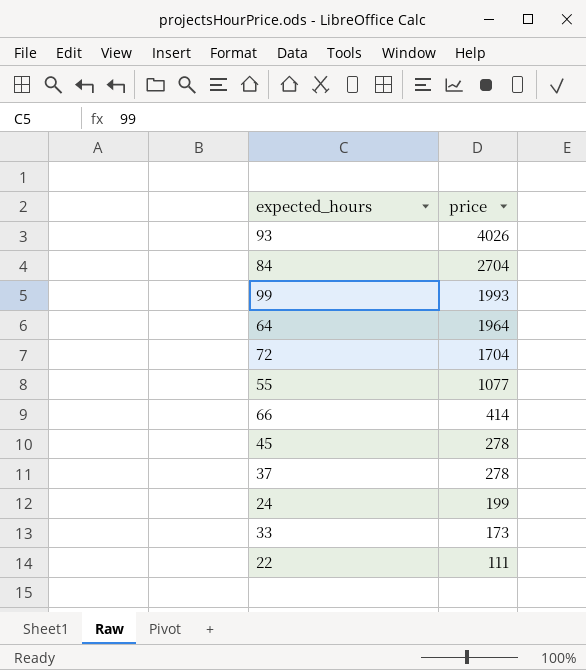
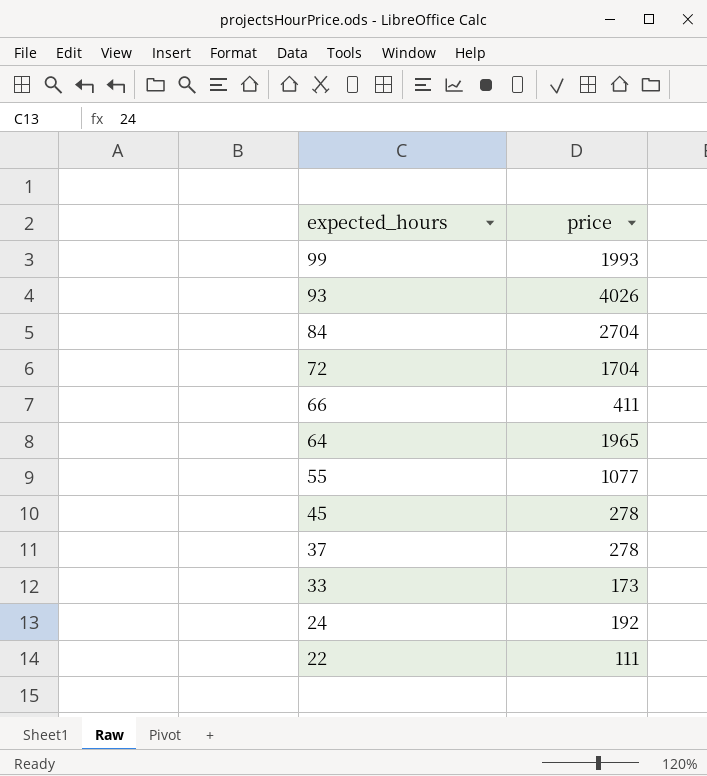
row order: price descending -> expected_hours descending
66 | price: 414 -> 411
64 | price: 1964 -> 1965
24 | price: 199 -> 192

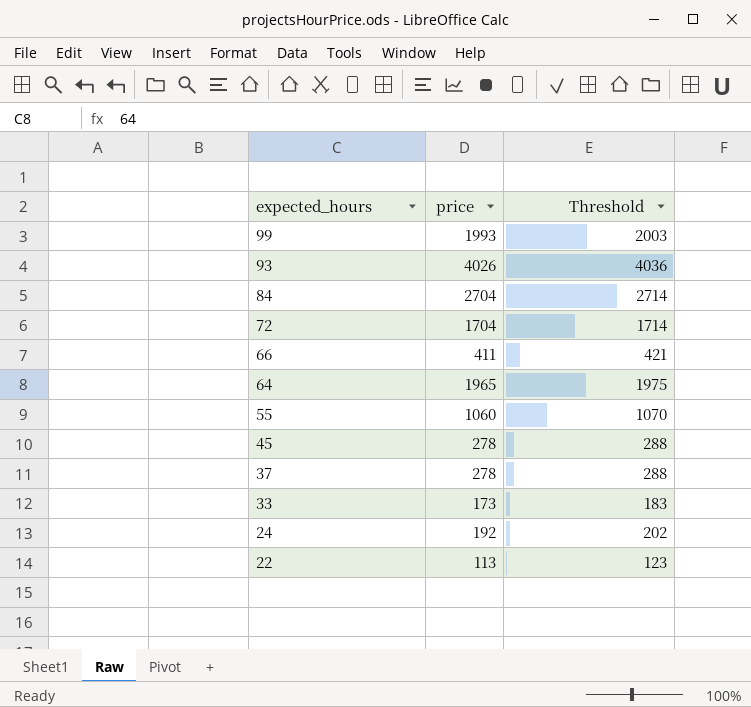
column Threshold | formula: none -> [price] + 10
55 | price: 1077 -> 1060
22 | price: 111 -> 113

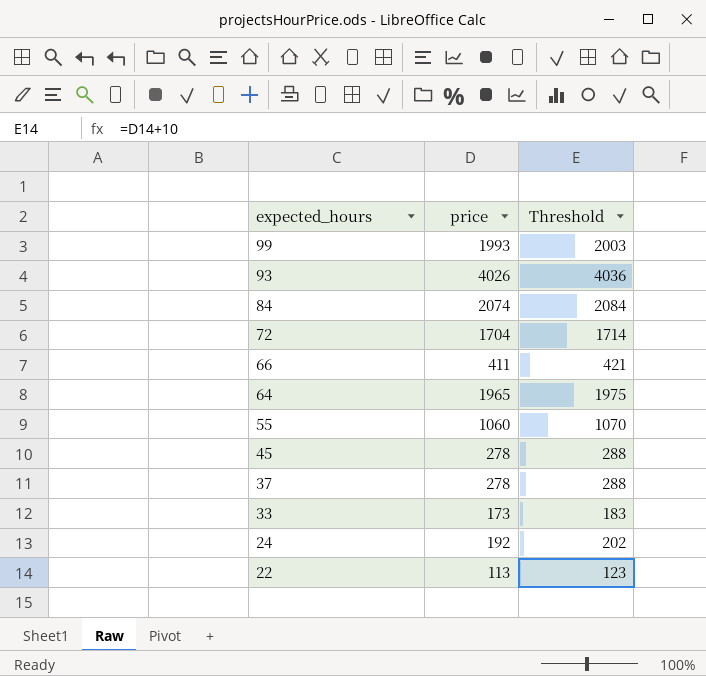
84 | price: 2704 -> 2074
84 | Threshold: 2714 -> 2084

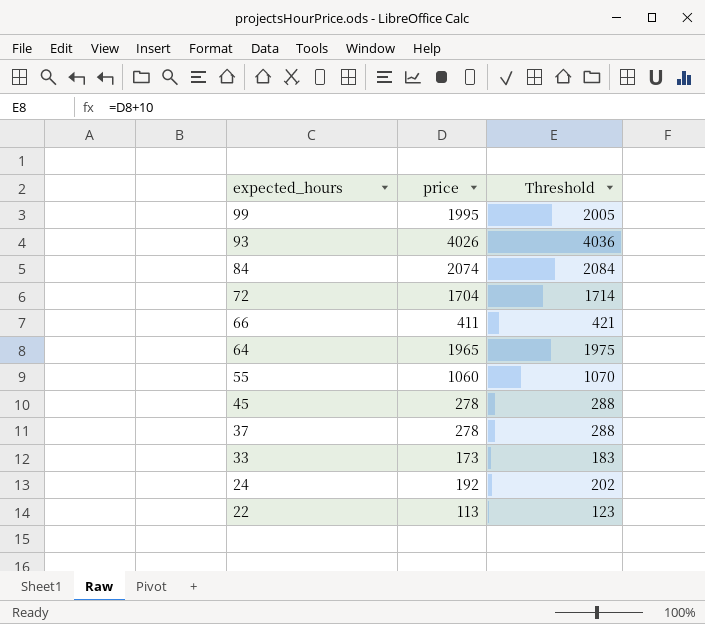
99 | price: 1993 -> 1995
99 | Threshold: 2003 -> 2005

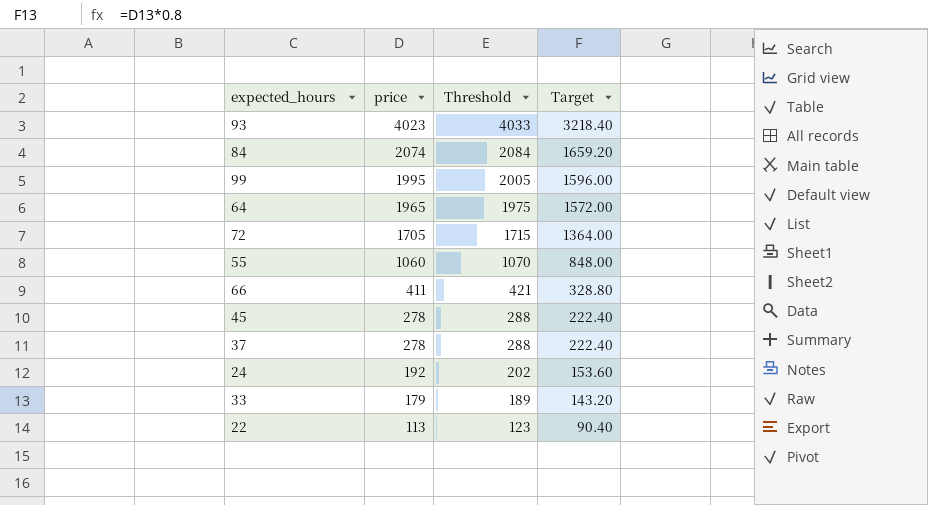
row order: expected_hours descending -> price descending
column Target | formula: none -> [price] * 0.8
93 | price: 4026 -> 4023
93 | Threshold: 4036 -> 4033
72 | price: 1704 -> 1705
72 | Threshold: 1714 -> 1715
33 | price: 173 -> 179
33 | Threshold: 183 -> 189

